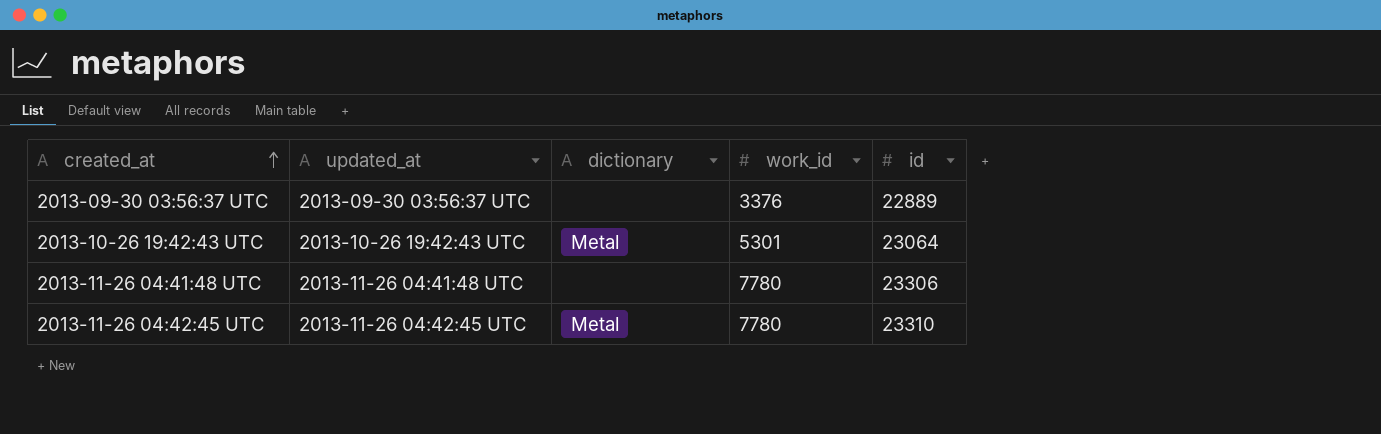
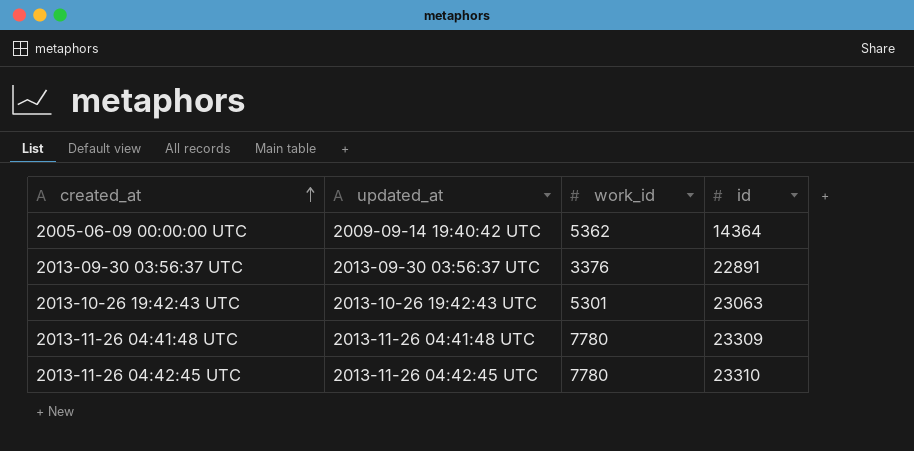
column dictionary | position: 3 -> none
row 2005-06-09 00:00:00 UTC: none -> 2009-09-14 19:40:42 UTC | 5362 | 14364
2013-09-30 03:56:37 UTC | id: 22889 -> 22891
2013-10-26 19:42:43 UTC | id: 23064 -> 23063
2013-11-26 04:41:48 UTC | id: 23306 -> 23309

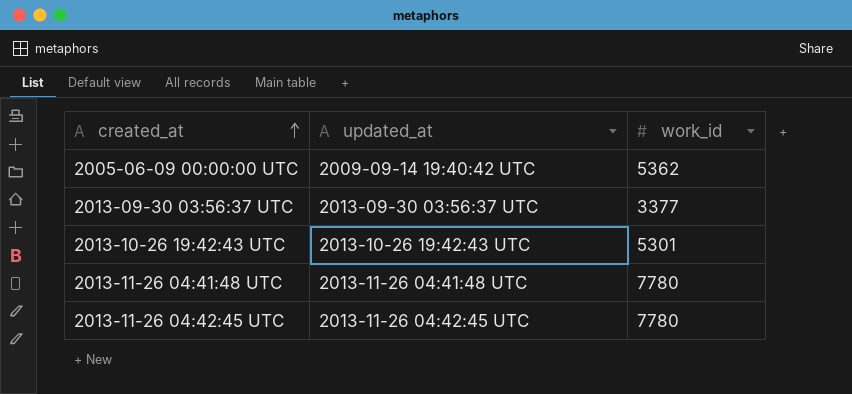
column id | position: 4 -> none
2013-09-30 03:56:37 UTC | work_id: 3376 -> 3377

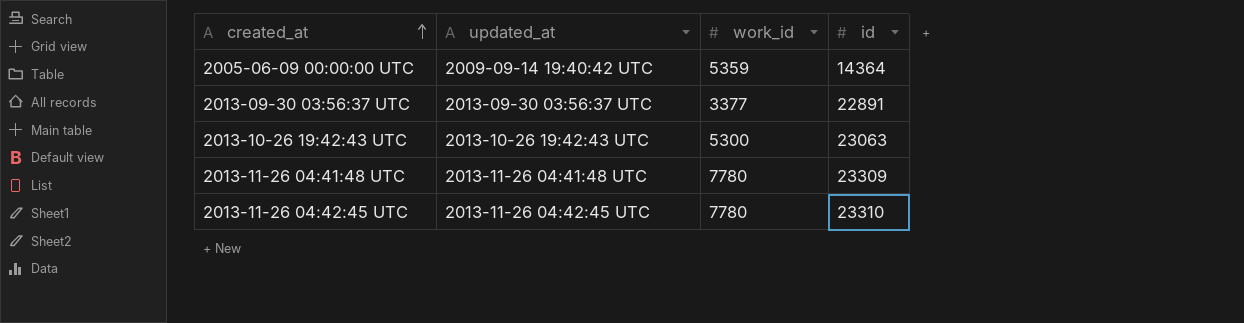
column id | position: none -> 4
2005-06-09 00:00:00 UTC | work_id: 5362 -> 5359
2013-10-26 19:42:43 UTC | work_id: 5301 -> 5300

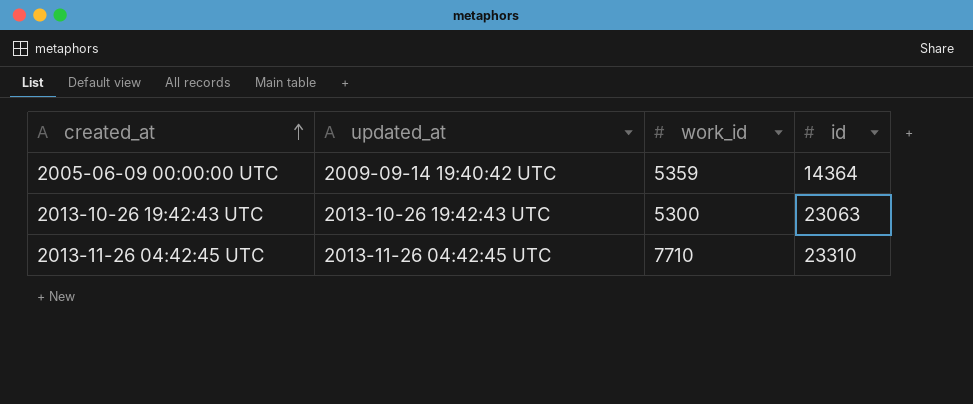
row 2013-09-30 03:56:37 UTC: 2013-09-30 03:56:37 UTC | 3377 | 22891 -> none
row 2013-11-26 04:41:48 UTC: 2013-11-26 04:41:48 UTC | 7780 | 23309 -> none
2013-11-26 04:42:45 UTC | work_id: 7780 -> 7710

